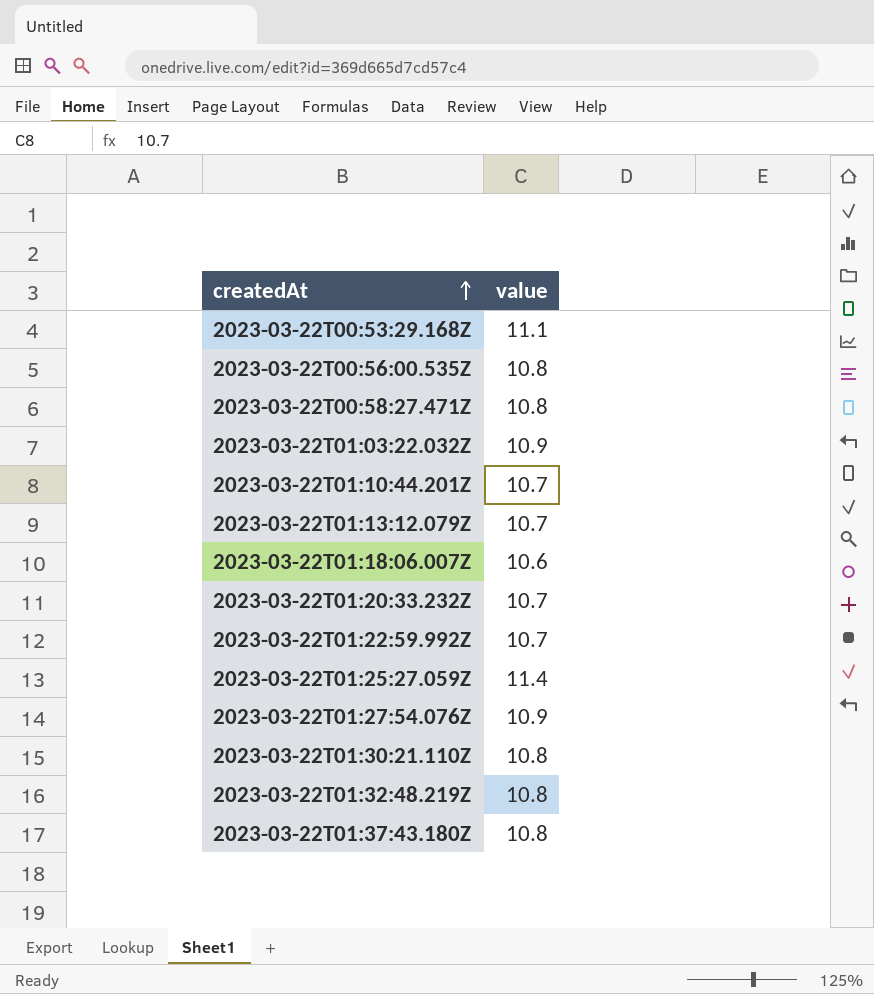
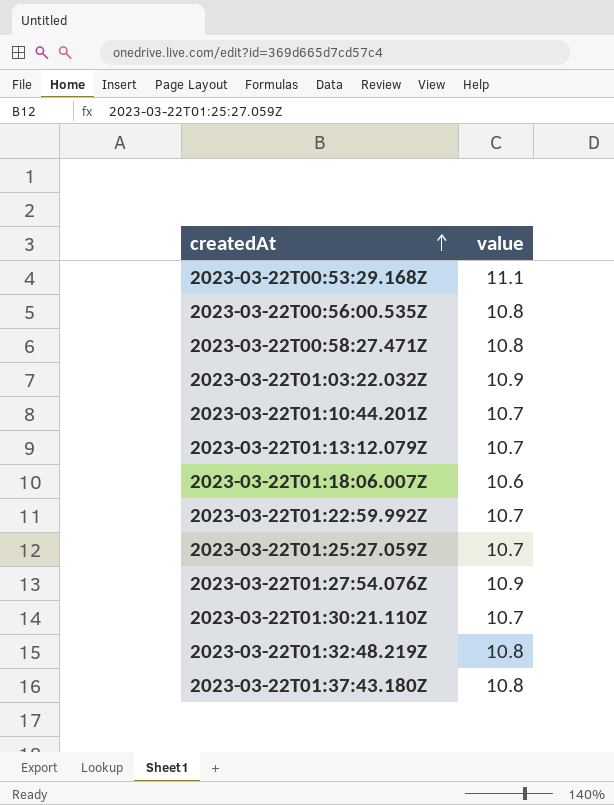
row 2023-03-22T01:20:33.232Z: 10.7 -> none
2023-03-22T01:25:27.059Z | value: 11.4 -> 10.7
2023-03-22T01:30:21.110Z | value: 10.8 -> 10.7

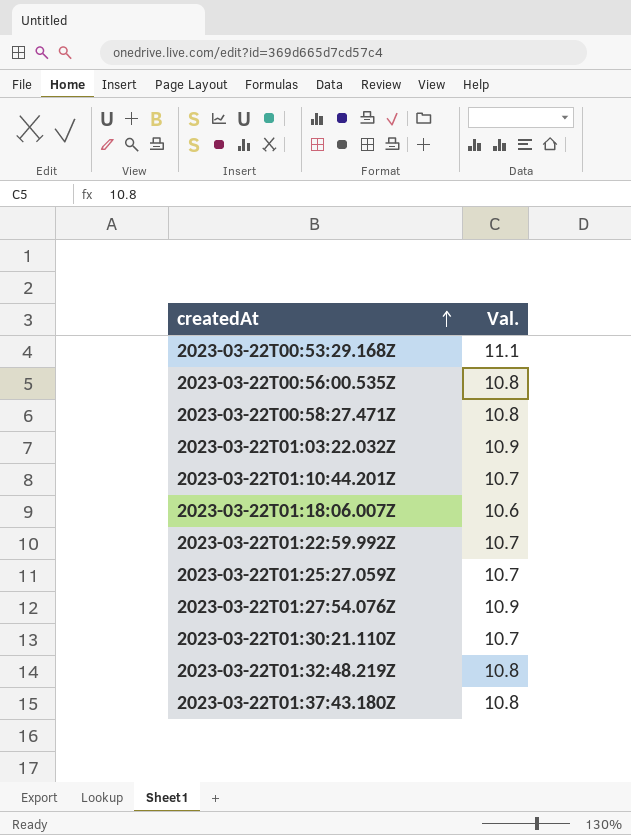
column name: value -> Val.
row 2023-03-22T01:13:12.079Z: 10.7 -> none

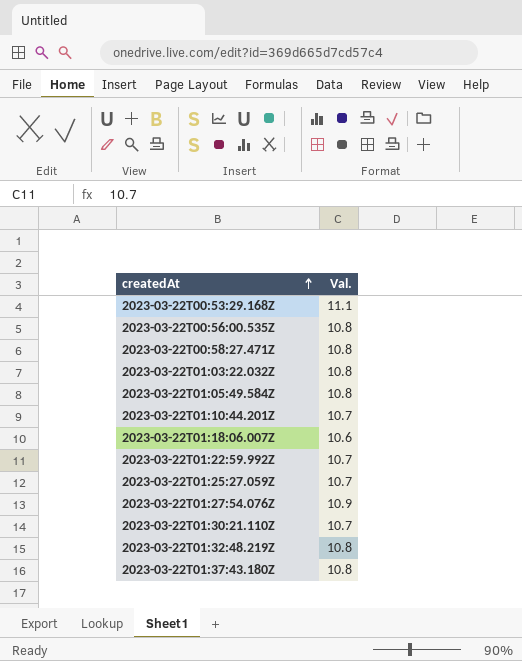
2023-03-22T01:03:22.032Z | Val.: 10.9 -> 10.8
row 2023-03-22T01:05:49.584Z: none -> 10.8

